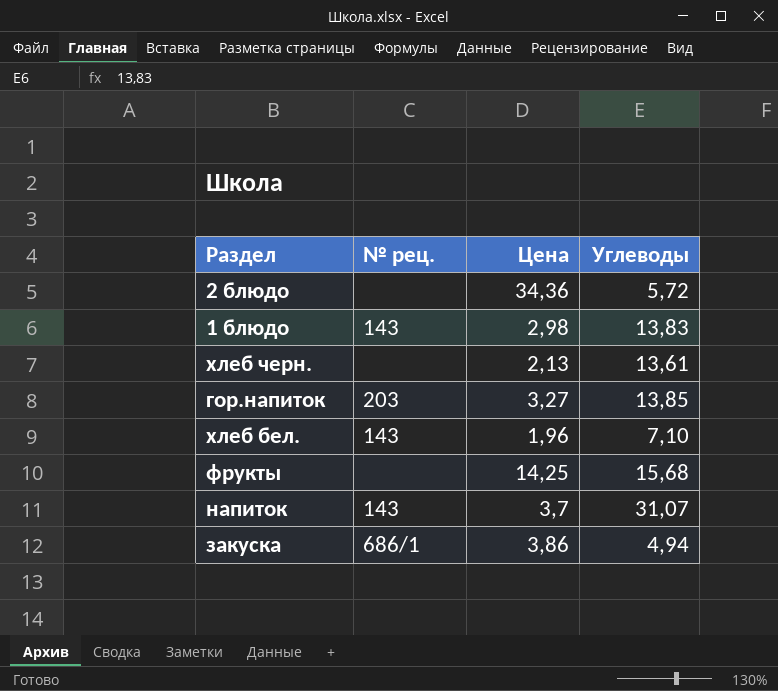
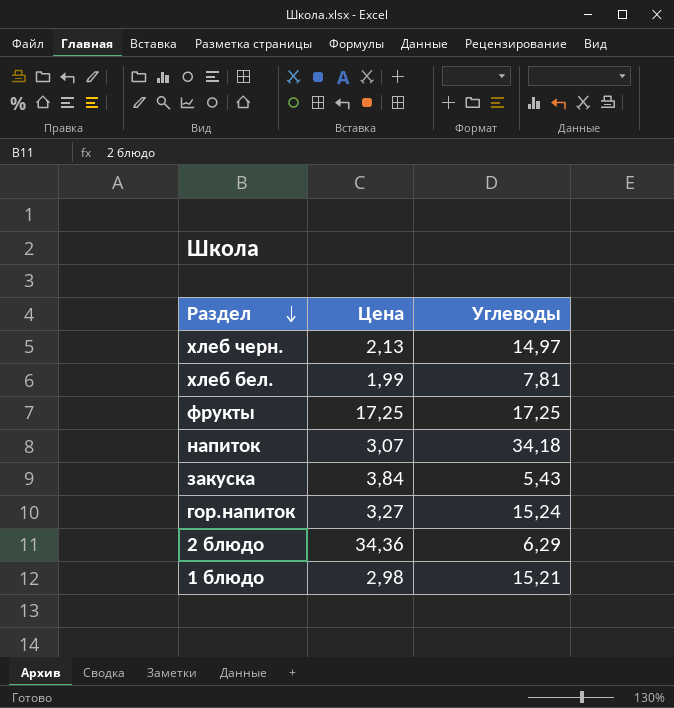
row order: none -> Раздел descending
column № рец. | position: 2 -> none
хлеб черн. | Углеводы: 13,61 -> 14,97
хлеб бел. | Цена: 1,96 -> 1,99
хлеб бел. | Углеводы: 7,10 -> 7,81
фрукты | Цена: 14,25 -> 17,25
фрукты | Углеводы: 15,68 -> 17,25
напиток | Цена: 3,7 -> 3,07
напиток | Углеводы: 31,07 -> 34,18
закуска | Цена: 3,86 -> 3,84
закуска | Углеводы: 4,94 -> 5,43
гор.напиток | Углеводы: 13,85 -> 15,24
2 блюдо | Углеводы: 5,72 -> 6,29
1 блюдо | Углеводы: 13,83 -> 15,21

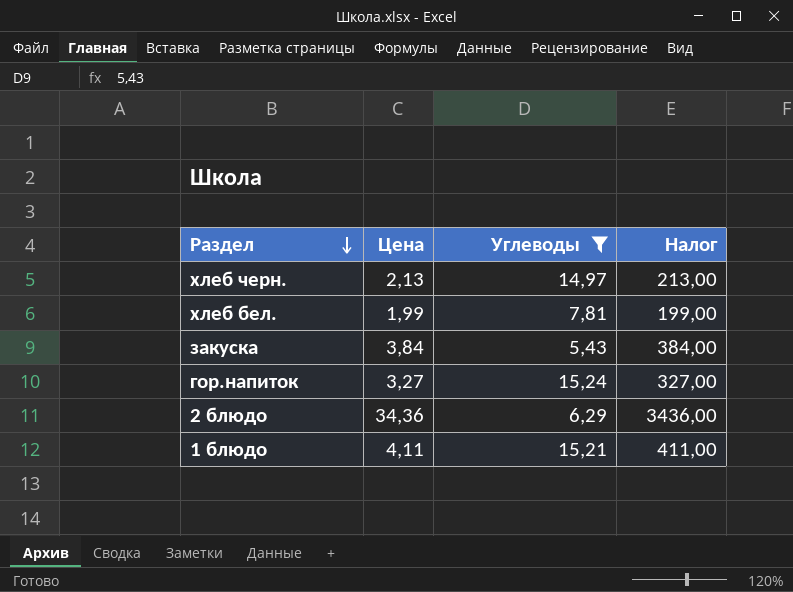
filter: none -> Углеводы <= 15,24
column Налог | formula: none -> [Цена] * 100
1 блюдо | Цена: 2,98 -> 4,11

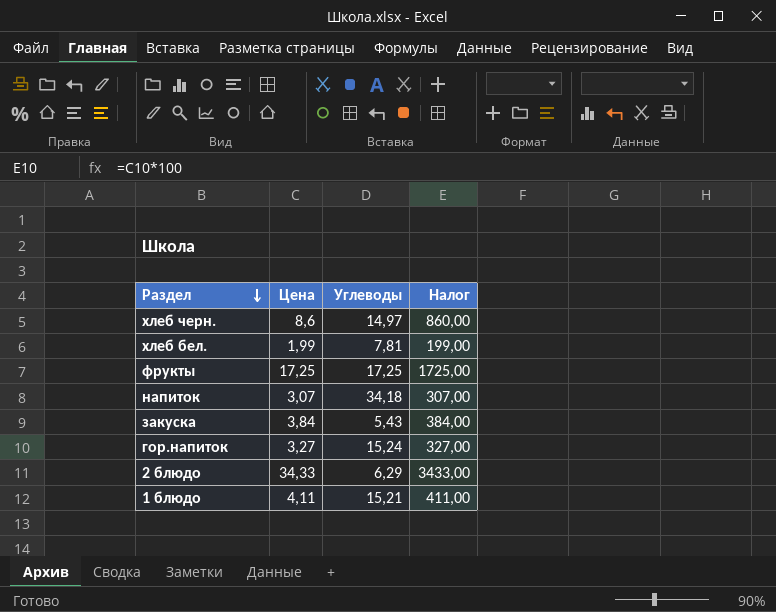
filter: Углеводы <= 15,24 -> none
хлеб черн. | Цена: 2,13 -> 8,6
хлеб черн. | Налог: 213,00 -> 860,00
2 блюдо | Цена: 34,36 -> 34,33
2 блюдо | Налог: 3436,00 -> 3433,00

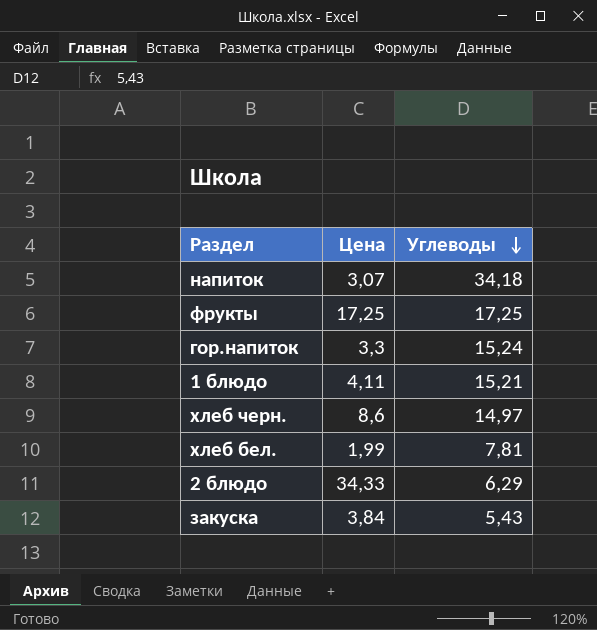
row order: Раздел descending -> Углеводы descending
column Налог | formula: [Цена] * 100 -> none
гор.напиток | Цена: 3,27 -> 3,3

